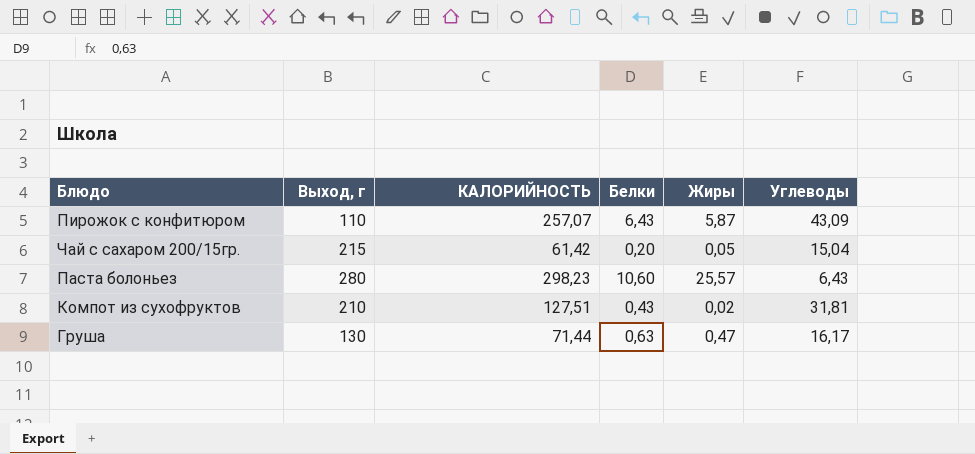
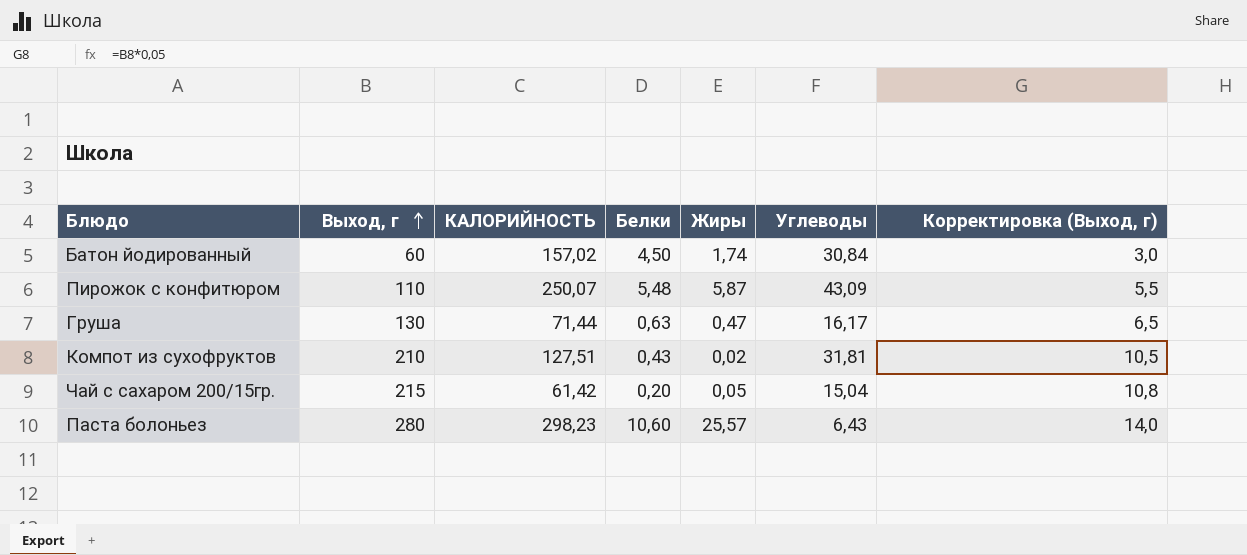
row order: none -> Выход, г ascending
column Корректировка (Выход, г) | formula: none -> [Выход, г] * 0,05
row Батон йодированный: none -> 60 | 157,02 | 4,50 | 1,74 | 30,84 | 3,0
Пирожок с конфитюром | КАЛОРИЙНОСТЬ: 257,07 -> 250,07
Пирожок с конфитюром | Белки: 6,43 -> 5,48

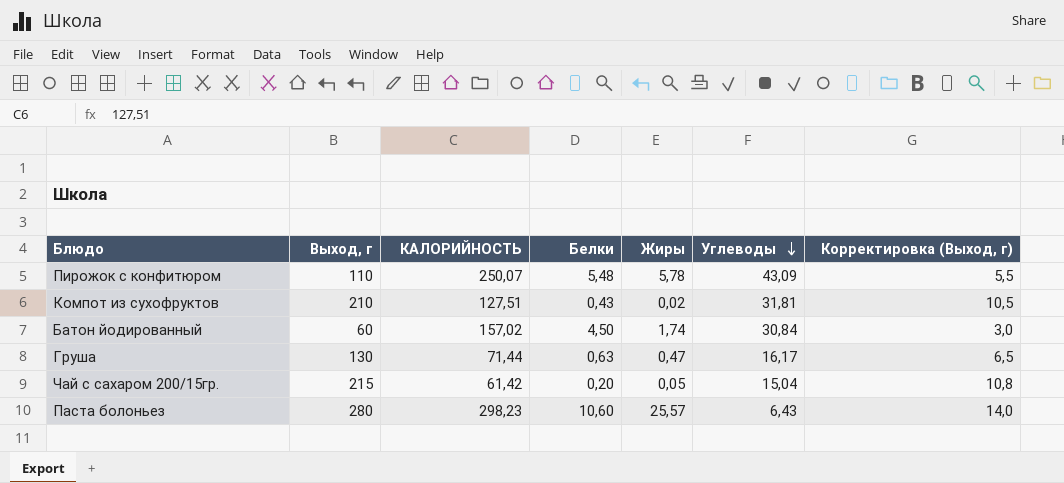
row order: Выход, г ascending -> Углеводы descending
Пирожок с конфитюром | Жиры: 5,87 -> 5,78

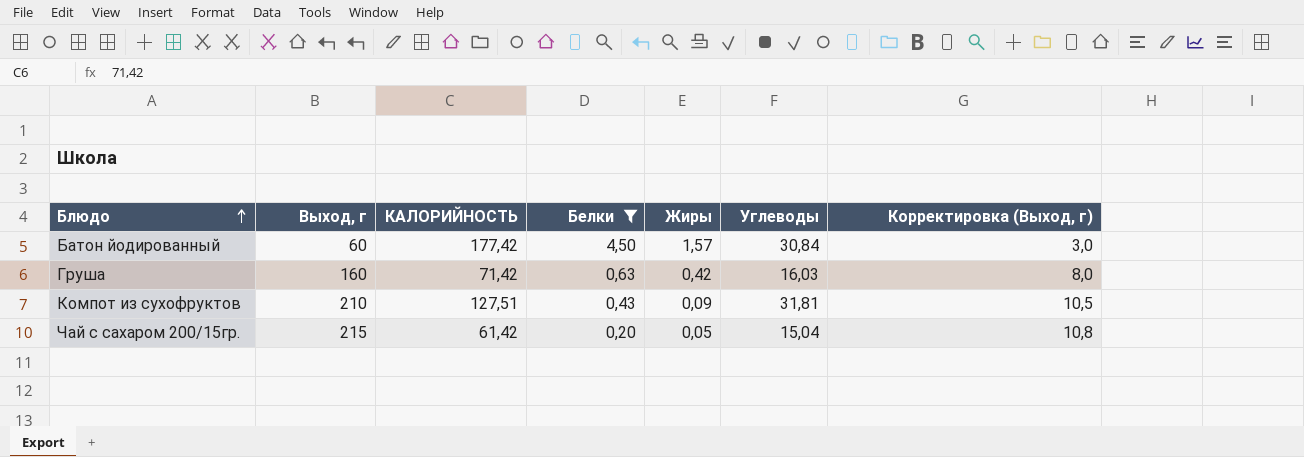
filter: none -> Белки <= 4,50
row order: Углеводы descending -> Блюдо ascending
Батон йодированный | КАЛОРИЙНОСТЬ: 157,02 -> 177,42
Батон йодированный | Жиры: 1,74 -> 1,57
Груша | Выход, г: 130 -> 160
Груша | КАЛОРИЙНОСТЬ: 71,44 -> 71,42
Груша | Жиры: 0,47 -> 0,42
Груша | Углеводы: 16,17 -> 16,03
Груша | Корректировка (Выход, г): 6,5 -> 8,0
Компот из сухофруктов | Жиры: 0,02 -> 0,09

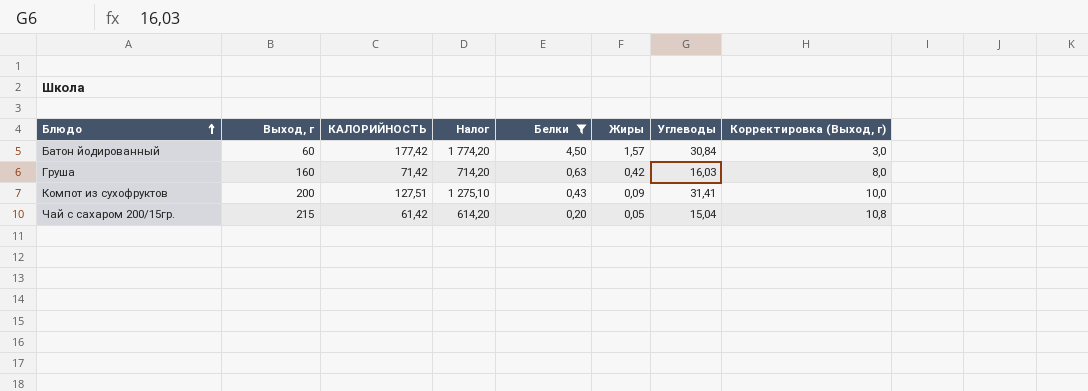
column Налог | formula: none -> [КАЛОРИЙНОСТЬ] * 10
Компот из сухофруктов | Выход, г: 210 -> 200
Компот из сухофруктов | Углеводы: 31,81 -> 31,41
Компот из сухофруктов | Корректировка (Выход, г): 10,5 -> 10,0

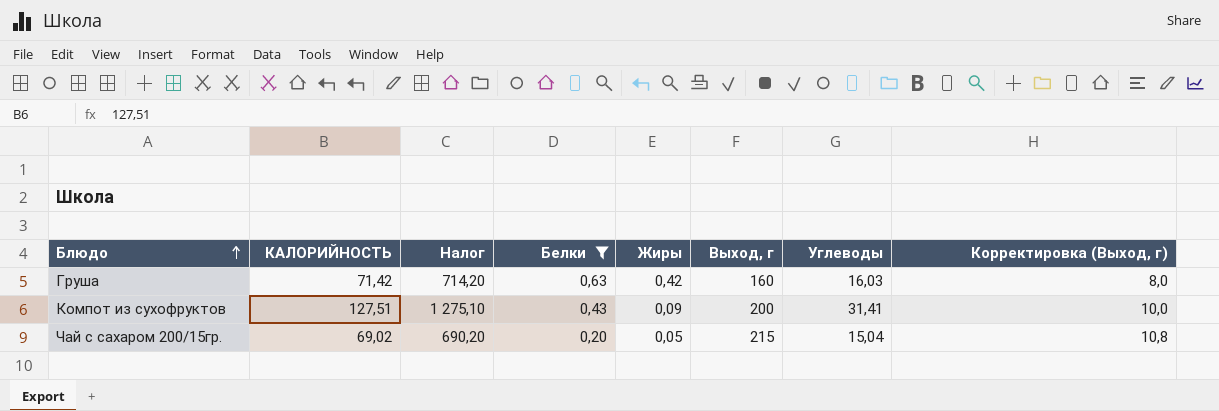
column Выход, г | position: 2 -> 6
row Батон йодированный: 60 | 177,42 | 1 774,20 | 4,50 | 1,57 | 30,84 | 3,0 -> none
Чай с сахаром 200/15гр. | КАЛОРИЙНОСТЬ: 61,42 -> 69,02
Чай с сахаром 200/15гр. | Налог: 614,20 -> 690,20

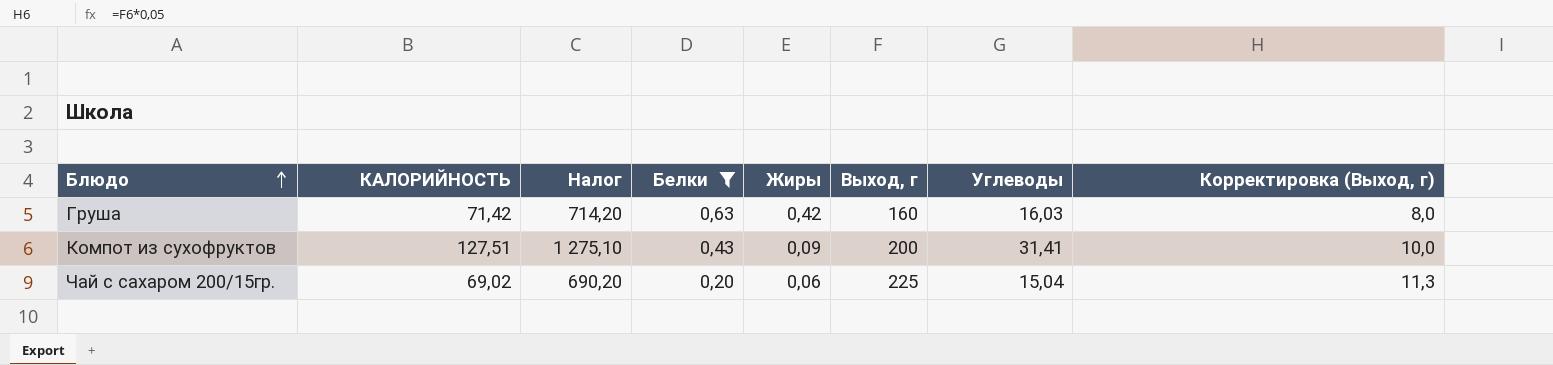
Чай с сахаром 200/15гр. | Жиры: 0,05 -> 0,06
Чай с сахаром 200/15гр. | Выход, г: 215 -> 225
Чай с сахаром 200/15гр. | Корректировка (Выход, г): 10,8 -> 11,3

